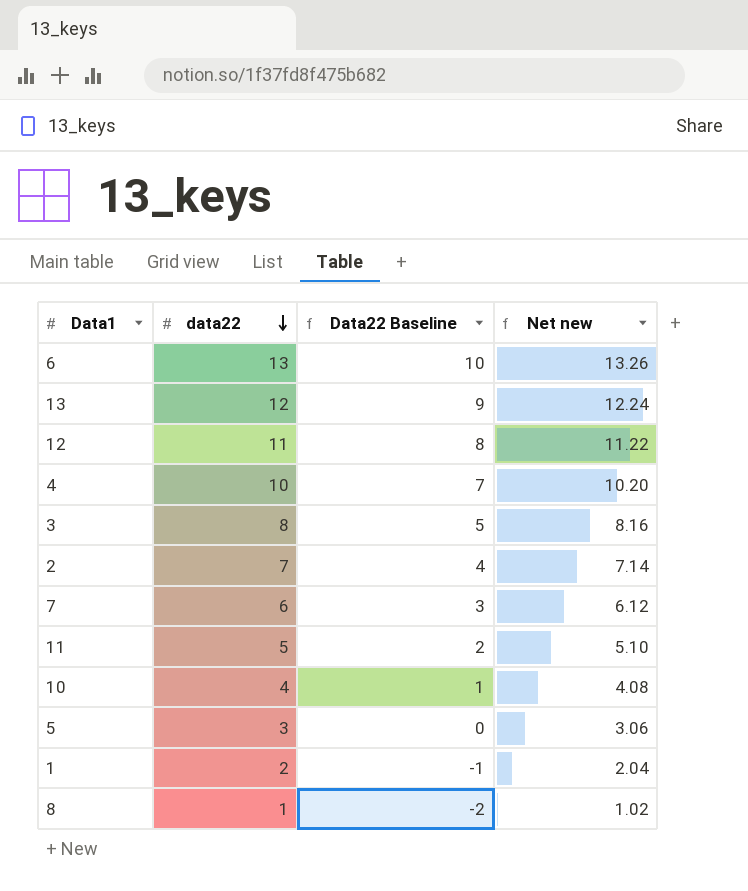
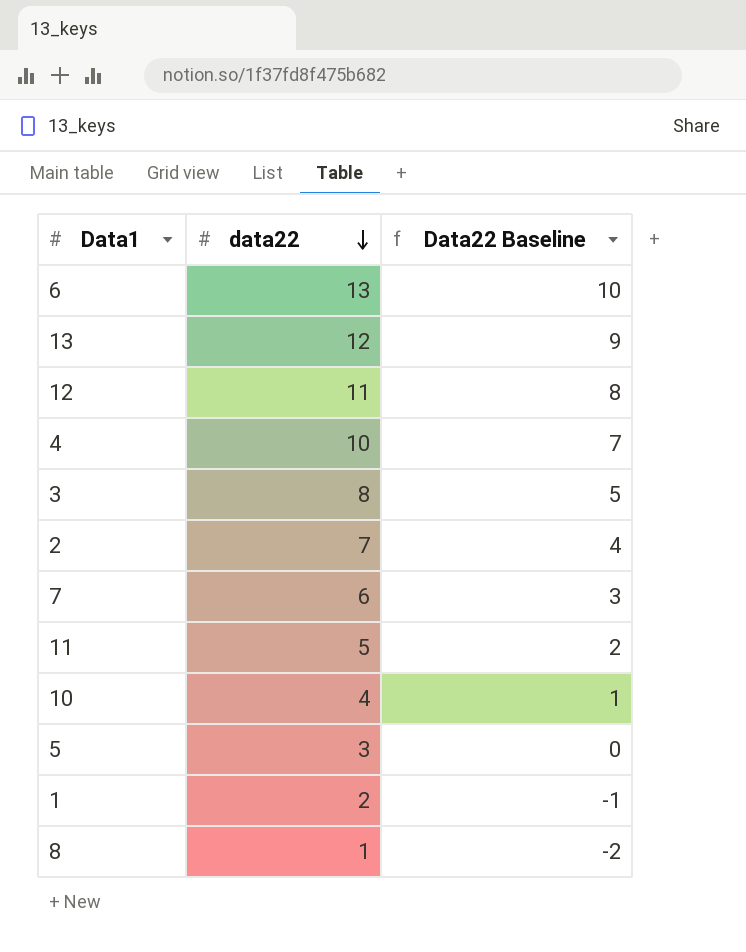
column Net new | formula: [data22] * 1.02 -> none

